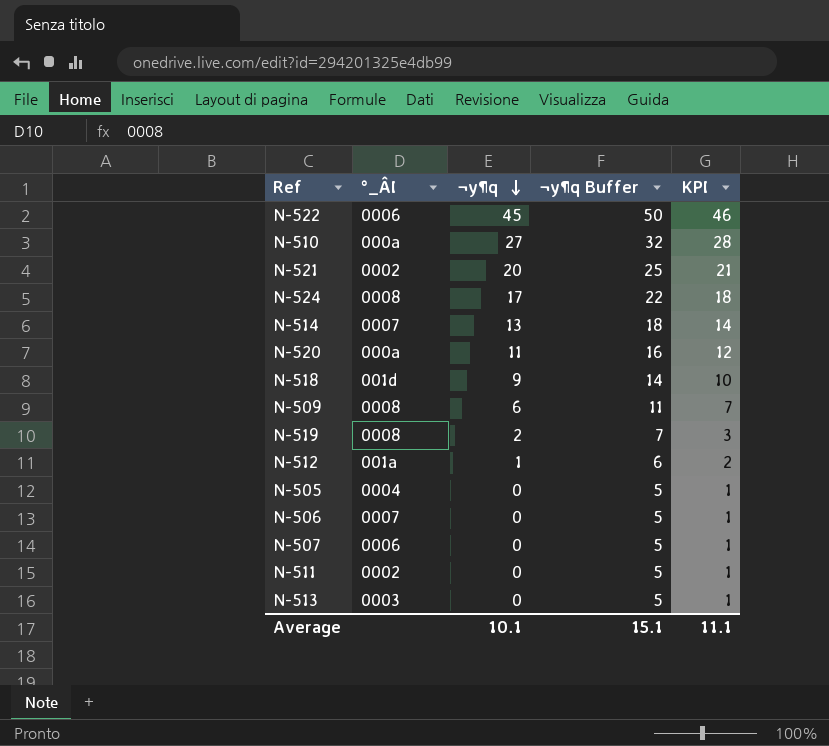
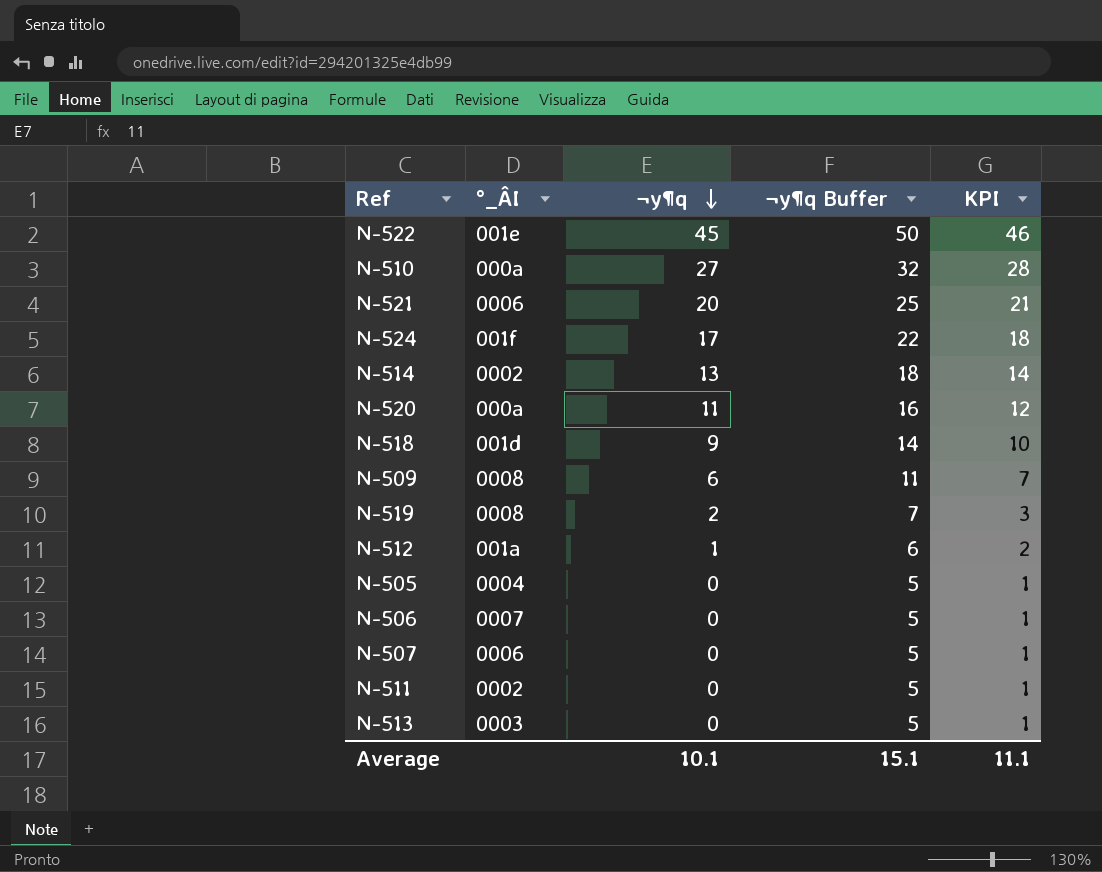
N-522 | °_ÂI: 0006 -> 001e
N-521 | °_ÂI: 0002 -> 0006
N-524 | °_ÂI: 0008 -> 001f
N-514 | °_ÂI: 0007 -> 0002

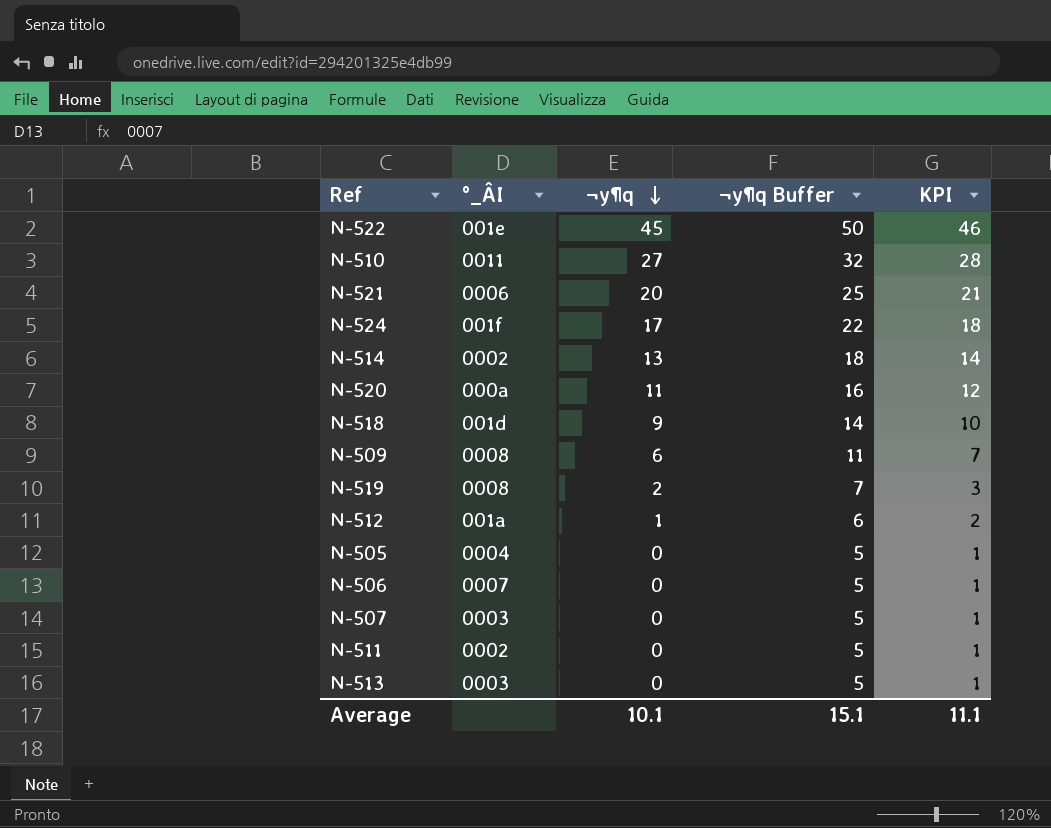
N-510 | °_ÂI: 000a -> 0011
N-507 | °_ÂI: 0006 -> 0003

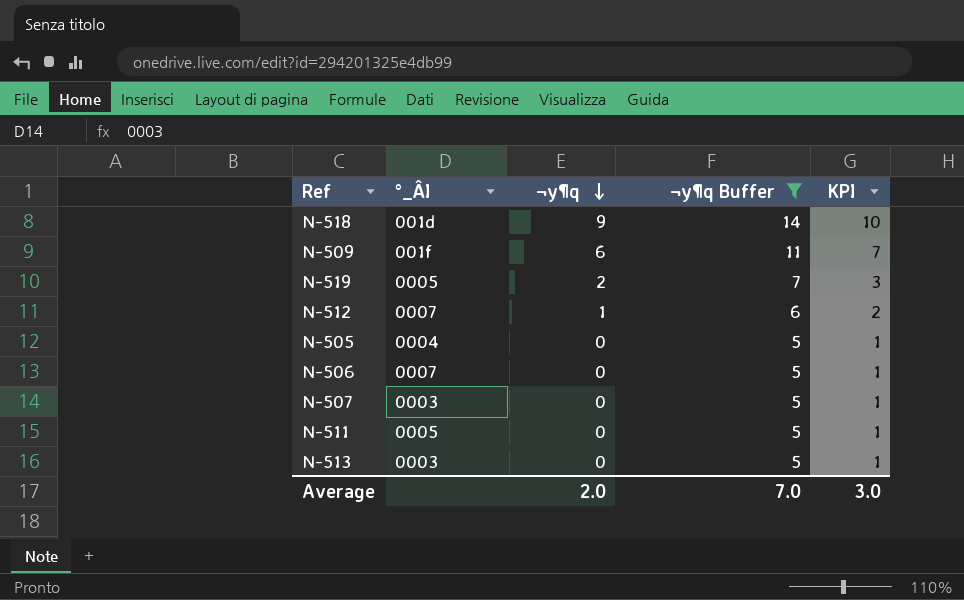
filter: none -> ¬y¶q Buffer <= 14
N-509 | °_ÂI: 0008 -> 001f
N-519 | °_ÂI: 0008 -> 0005
N-512 | °_ÂI: 001a -> 0007
N-511 | °_ÂI: 0002 -> 0005
Average | ¬y¶q: 10.1 -> 2.0
Average | ¬y¶q Buffer: 15.1 -> 7.0
Average | KPI: 11.1 -> 3.0

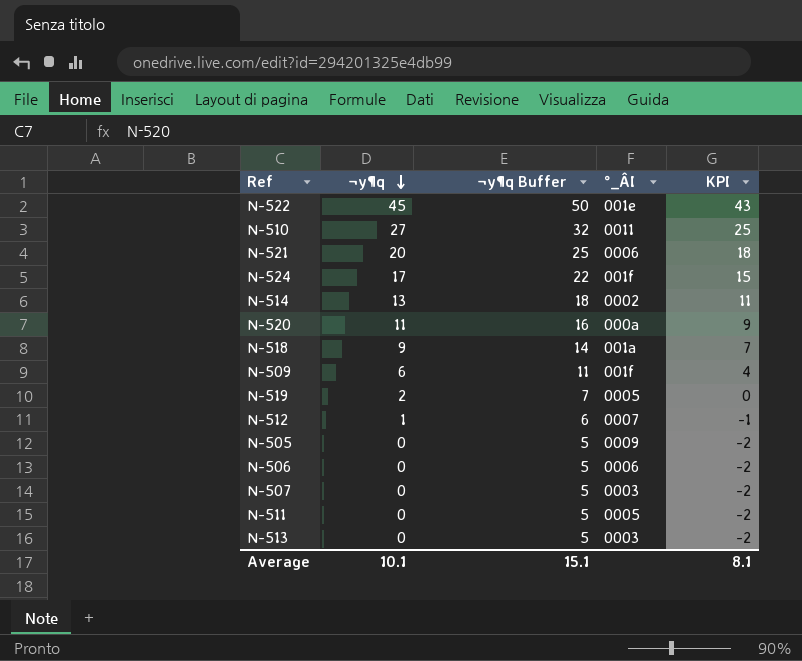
filter: ¬y¶q Buffer <= 14 -> none
column °_ÂI | position: 2 -> 4
column KPI | formula: [¬y¶q] + 1 -> [¬y¶q] - 2
N-518 | °_ÂI: 001d -> 001a
N-505 | °_ÂI: 0004 -> 0009
N-506 | °_ÂI: 0007 -> 0006
Average | ¬y¶q: 2.0 -> 10.1
Average | ¬y¶q Buffer: 7.0 -> 15.1
Average | KPI: 3.0 -> 8.1

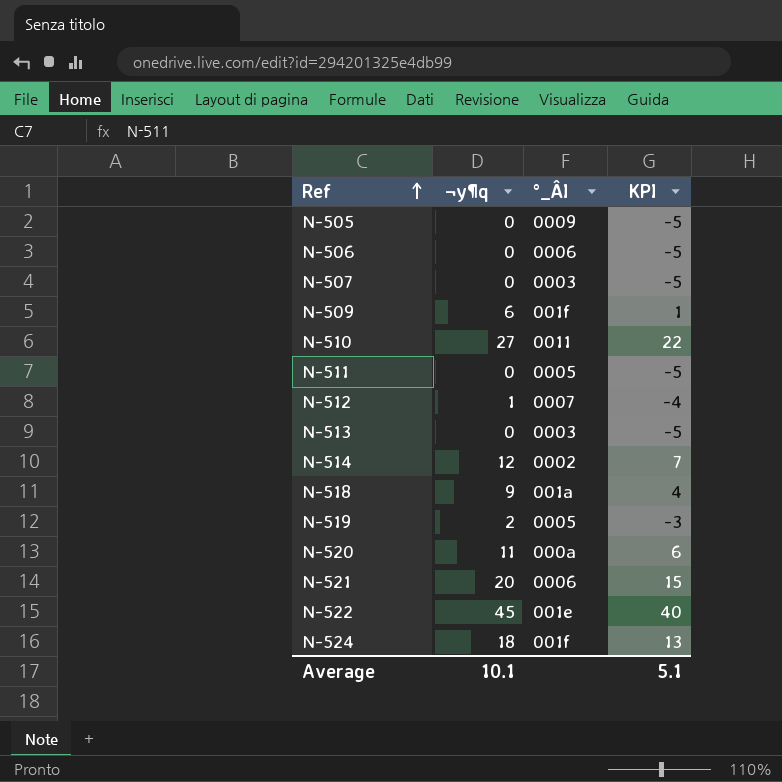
row order: ¬y¶q descending -> Ref ascending
column ¬y¶q Buffer | formula: [¬y¶q] + 5 -> none
column KPI | formula: [¬y¶q] - 2 -> [¬y¶q] - 5
N-514 | ¬y¶q: 13 -> 12
N-524 | ¬y¶q: 17 -> 18
Average | KPI: 8.1 -> 5.1

